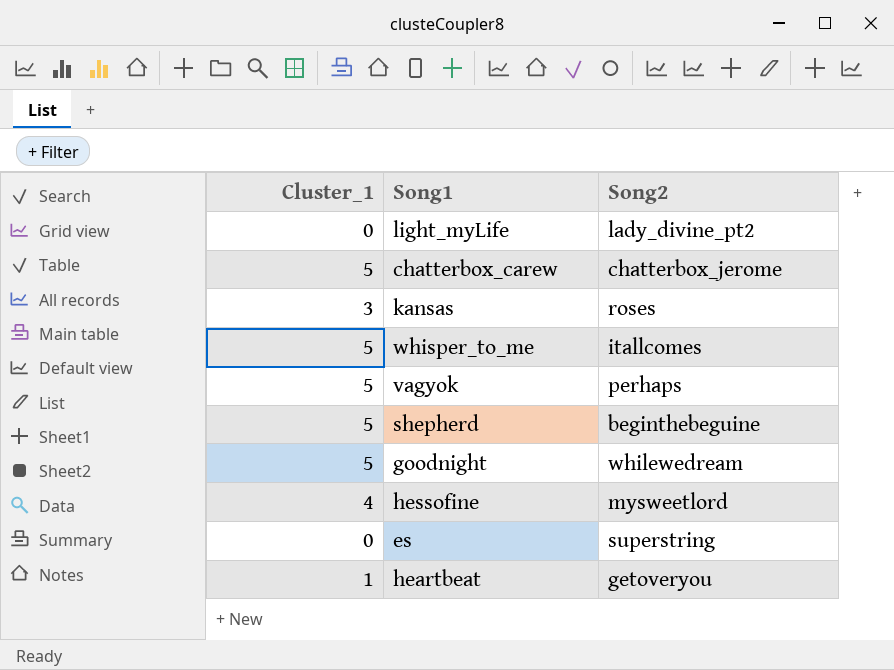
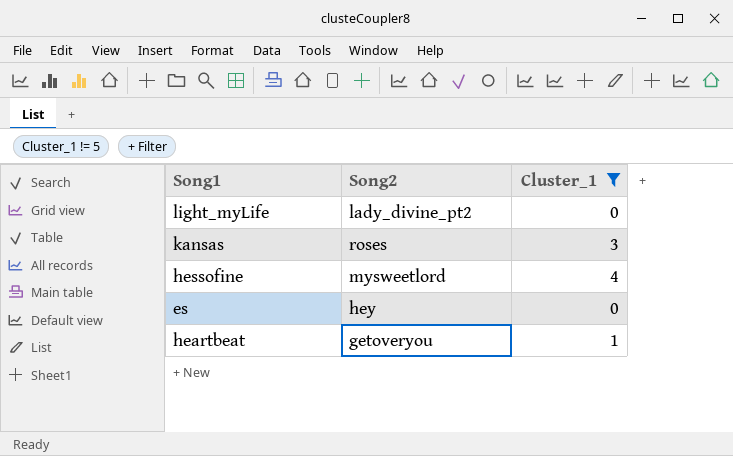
filter: none -> Cluster_1 != 5
column Cluster_1 | position: 1 -> 3
es | Song2: superstring -> hey

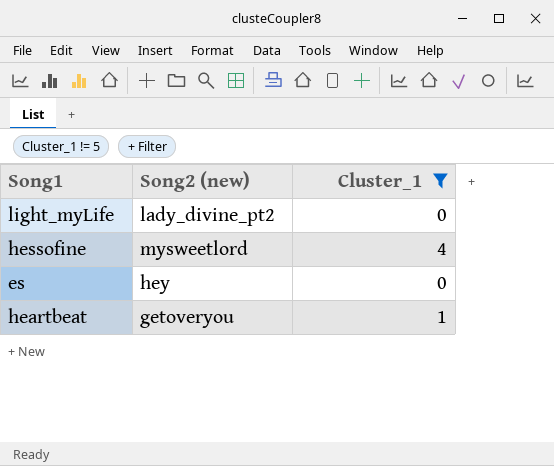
column name: Song2 -> Song2 (new)
row kansas: roses | 3 -> none

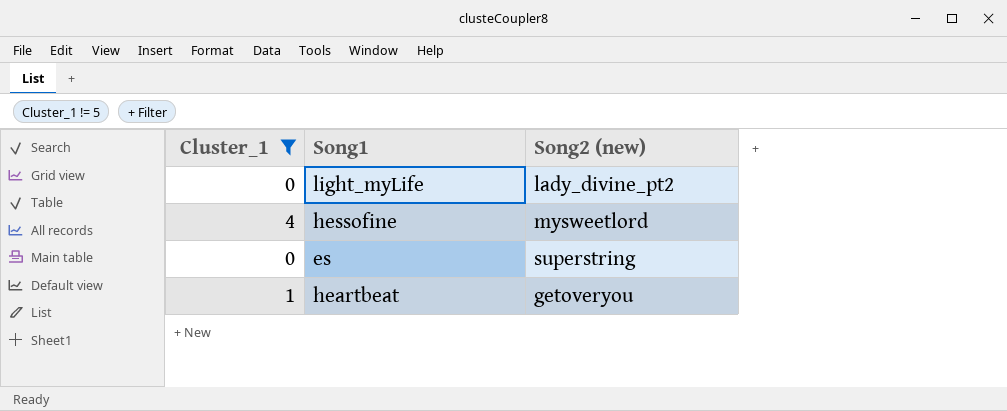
column Cluster_1 | position: 3 -> 1
es | Song2 (new): hey -> superstring

